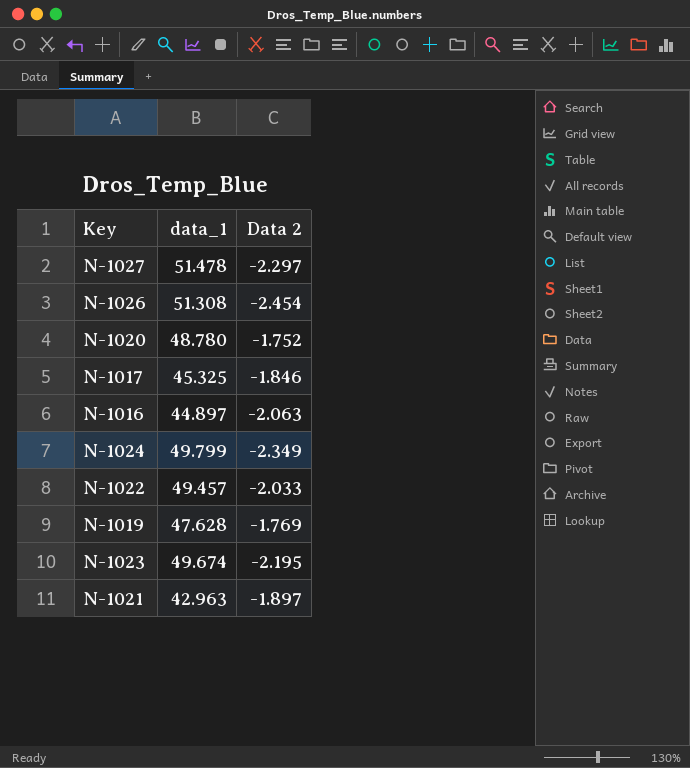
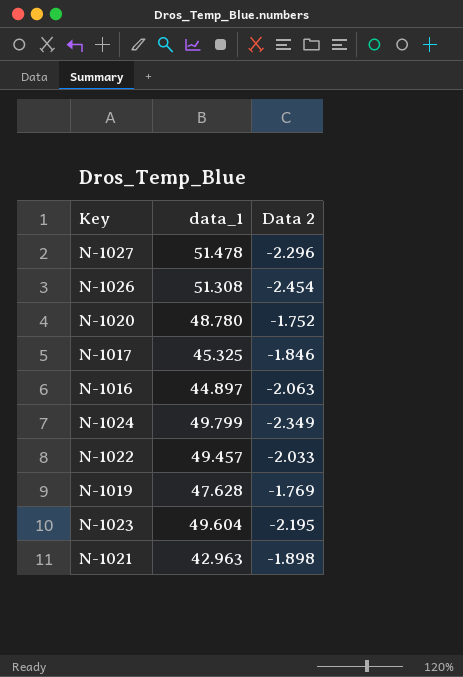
N-1027 | Data 2: -2.297 -> -2.296
N-1023 | data_1: 49.674 -> 49.604
N-1021 | Data 2: -1.897 -> -1.898

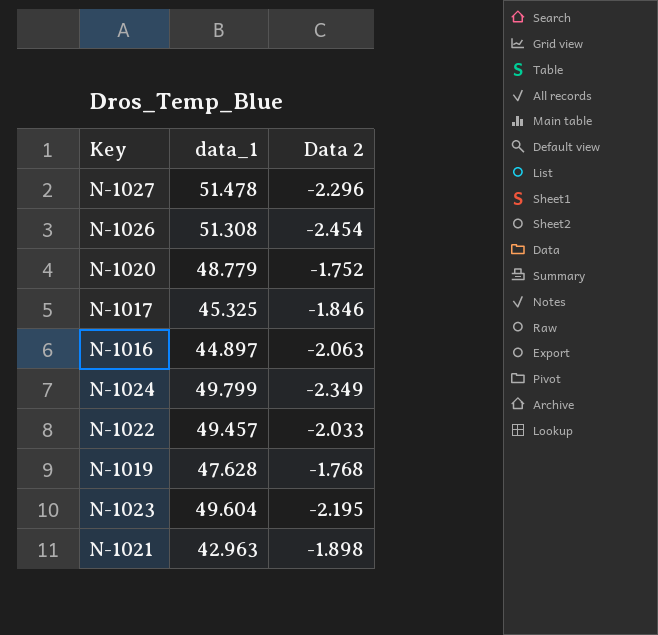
N-1020 | data_1: 48.780 -> 48.779
N-1019 | Data 2: -1.769 -> -1.768

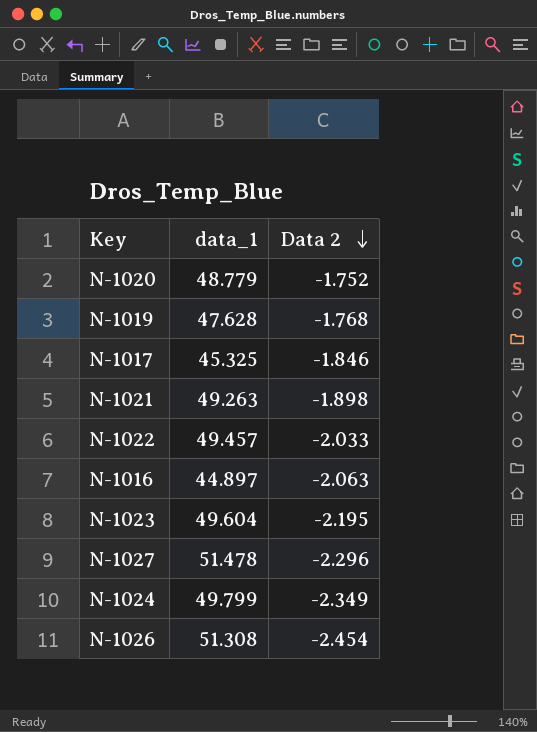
row order: none -> Data 2 descending
N-1021 | data_1: 42.963 -> 49.263

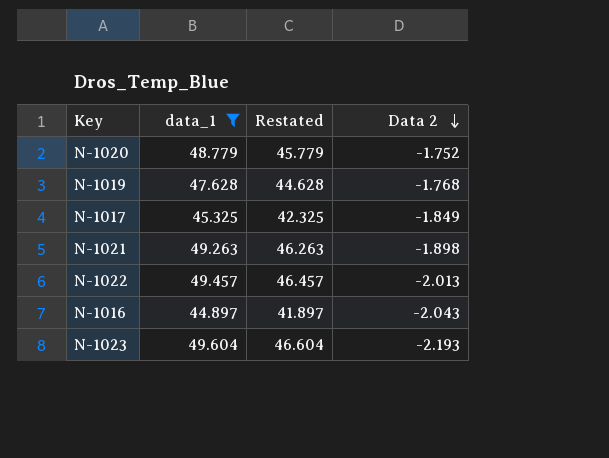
filter: none -> data_1 <= 49.604
column Restated | formula: none -> [data_1] - 3
N-1017 | Data 2: -1.846 -> -1.849
N-1022 | Data 2: -2.033 -> -2.013
N-1016 | Data 2: -2.063 -> -2.043
N-1023 | Data 2: -2.195 -> -2.193

